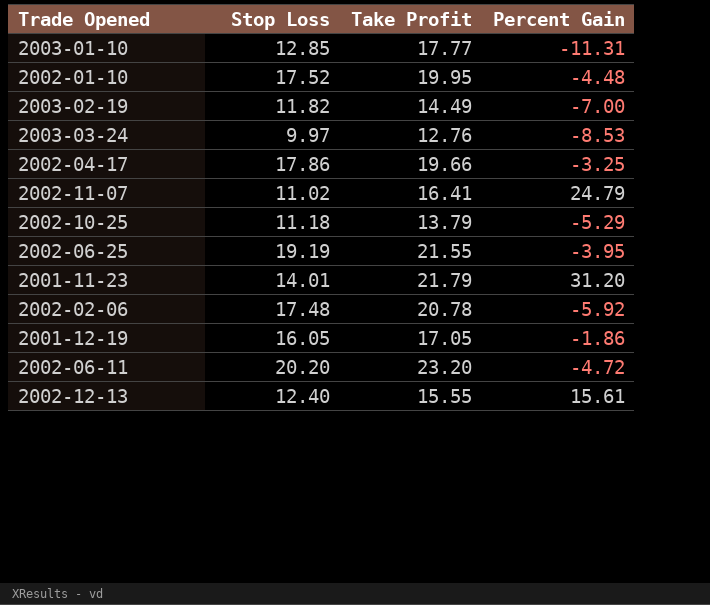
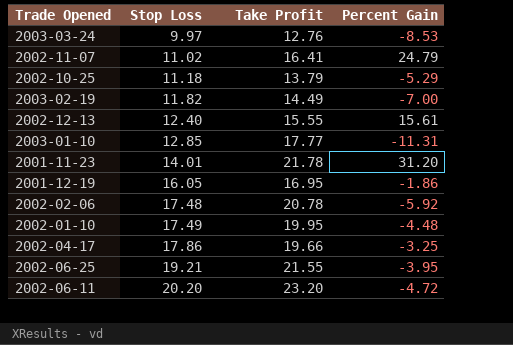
row order: none -> Stop Loss ascending
2001-11-23 | Take Profit: 21.79 -> 21.78
2001-12-19 | Take Profit: 17.05 -> 16.95
2002-01-10 | Stop Loss: 17.52 -> 17.49
2002-06-25 | Stop Loss: 19.19 -> 19.21

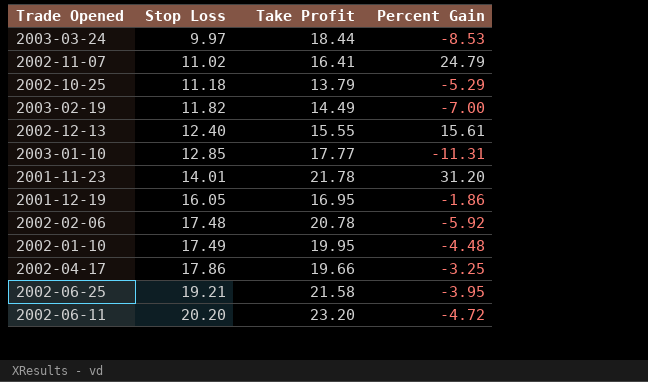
2003-03-24 | Take Profit: 12.76 -> 18.44
2002-06-25 | Take Profit: 21.55 -> 21.58

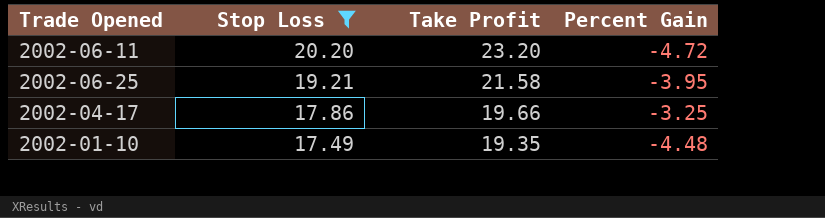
filter: none -> Stop Loss >= 17.49
row order: Stop Loss ascending -> Stop Loss descending
2002-01-10 | Take Profit: 19.95 -> 19.35

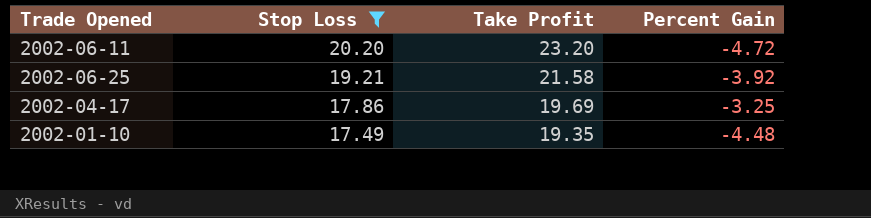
2002-06-25 | Percent Gain: -3.95 -> -3.92
2002-04-17 | Take Profit: 19.66 -> 19.69

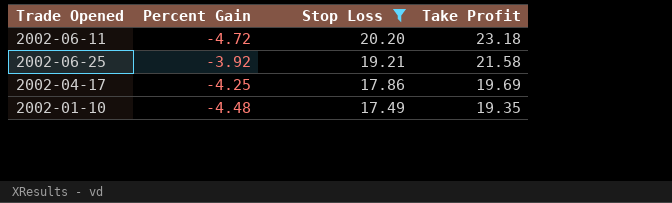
column Percent Gain | position: 4 -> 2
2002-06-11 | Take Profit: 23.20 -> 23.18
2002-04-17 | Percent Gain: -3.25 -> -4.25

